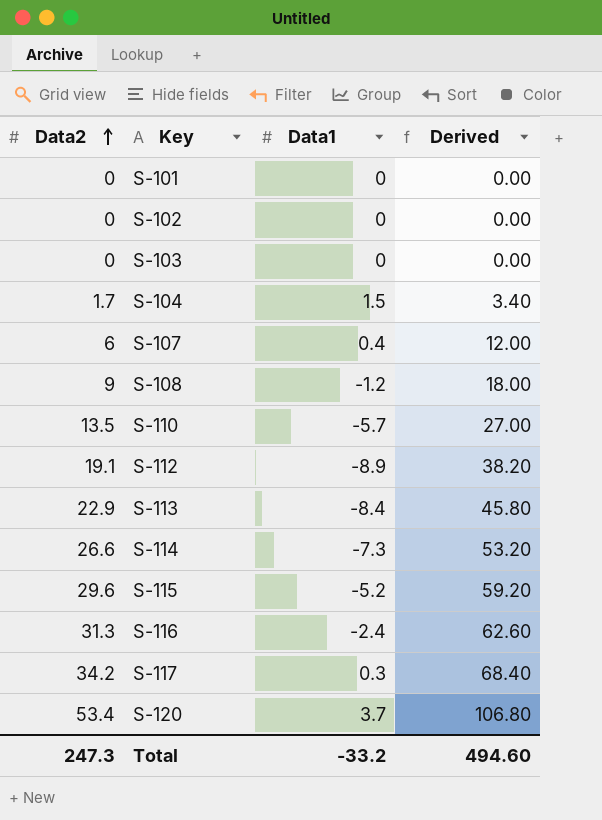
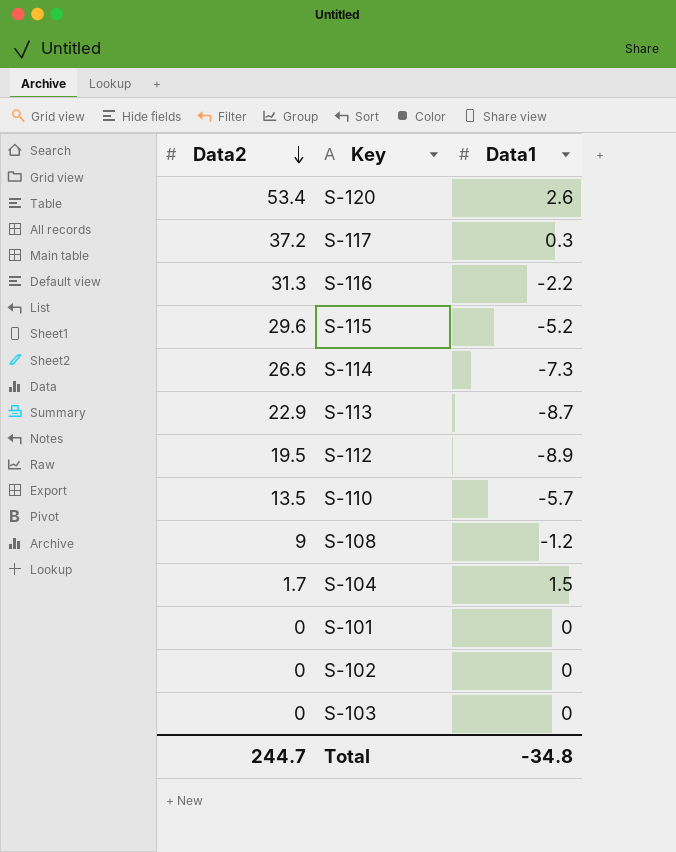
row order: Data2 ascending -> Data2 descending
column Derived | formula: [Data2] * 2 -> none
row S-107: 6 | 0.4 | 12.00 -> none
S-120 | Data1: 3.7 -> 2.6
S-117 | Data2: 34.2 -> 37.2
S-116 | Data1: -2.4 -> -2.2
S-113 | Data1: -8.4 -> -8.7
S-112 | Data2: 19.1 -> 19.5
Total | Data2: 247.3 -> 244.7
Total | Data1: -33.2 -> -34.8

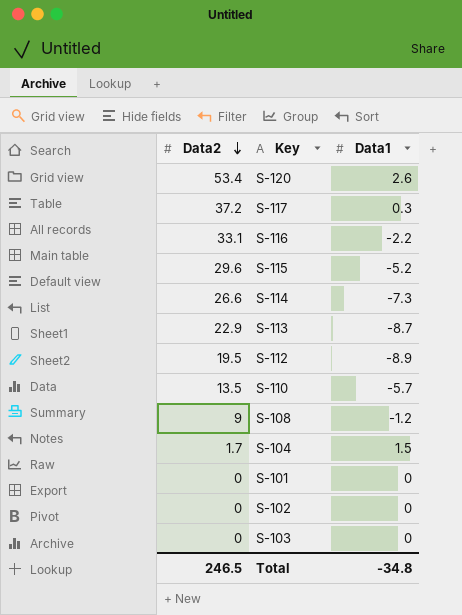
S-116 | Data2: 31.3 -> 33.1
Total | Data2: 244.7 -> 246.5

